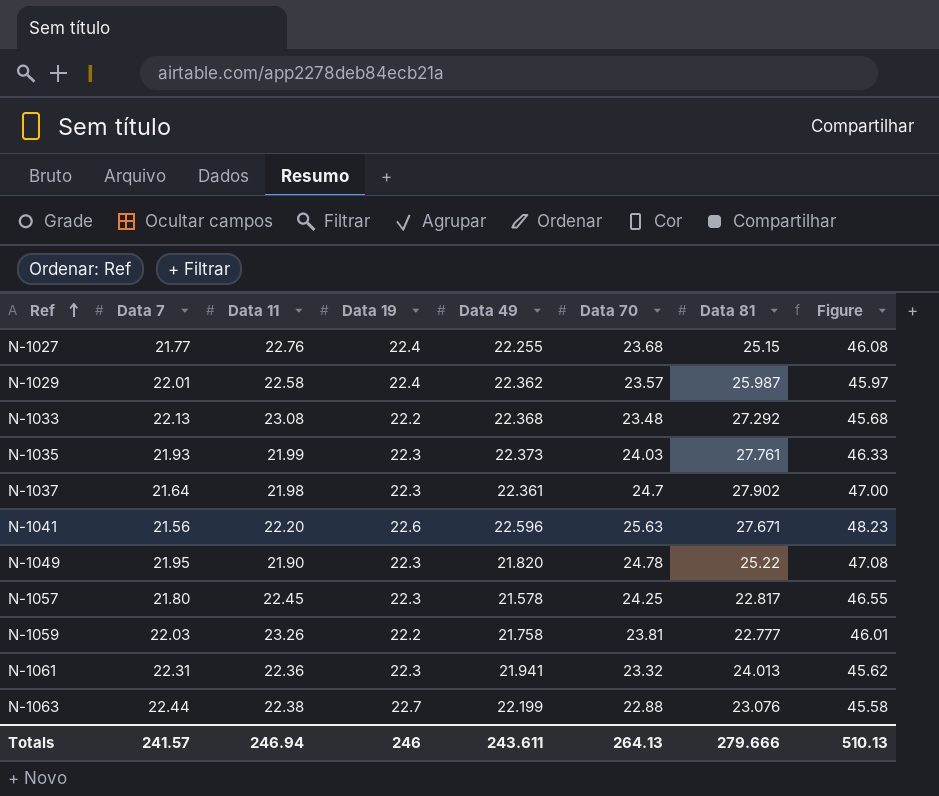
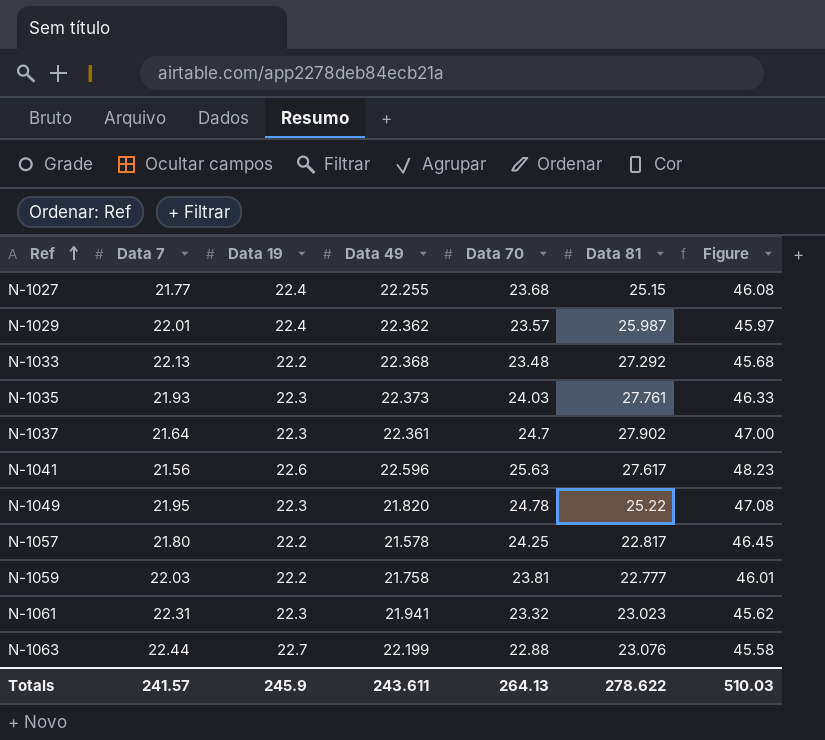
column Data 11 | position: 3 -> none
N-1041 | Data 81: 27.671 -> 27.617
N-1057 | Data 19: 22.3 -> 22.2
N-1057 | Figure: 46.55 -> 46.45
N-1061 | Data 81: 24.013 -> 23.023
Totals | Data 19: 246 -> 245.9
Totals | Data 81: 279.666 -> 278.622
Totals | Figure: 510.13 -> 510.03

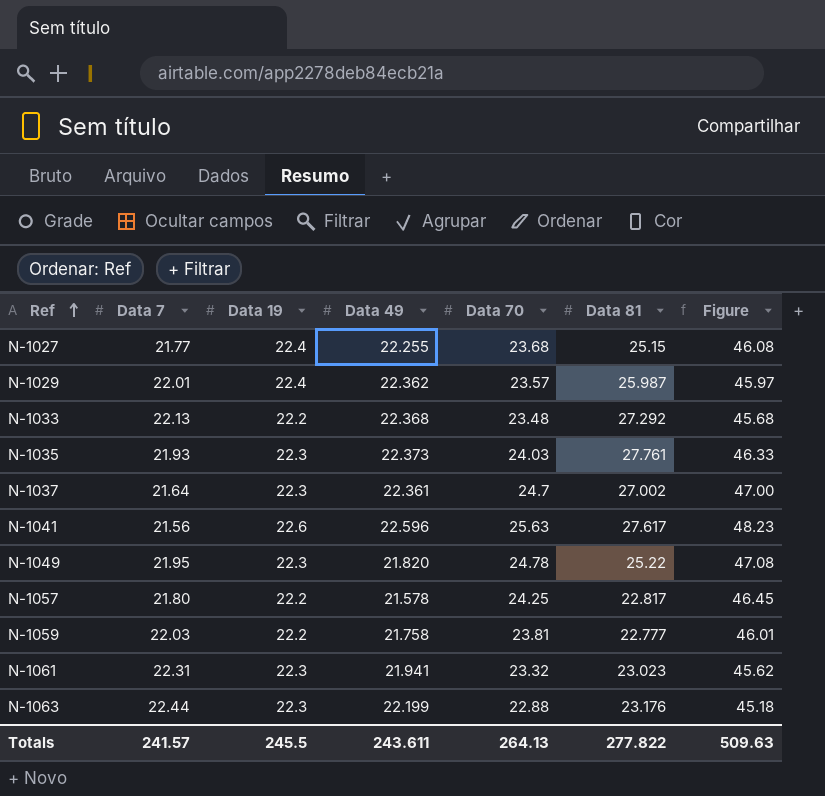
N-1037 | Data 81: 27.902 -> 27.002
N-1063 | Data 19: 22.7 -> 22.3
N-1063 | Data 81: 23.076 -> 23.176
N-1063 | Figure: 45.58 -> 45.18
Totals | Data 19: 245.9 -> 245.5
Totals | Data 81: 278.622 -> 277.822
Totals | Figure: 510.03 -> 509.63

